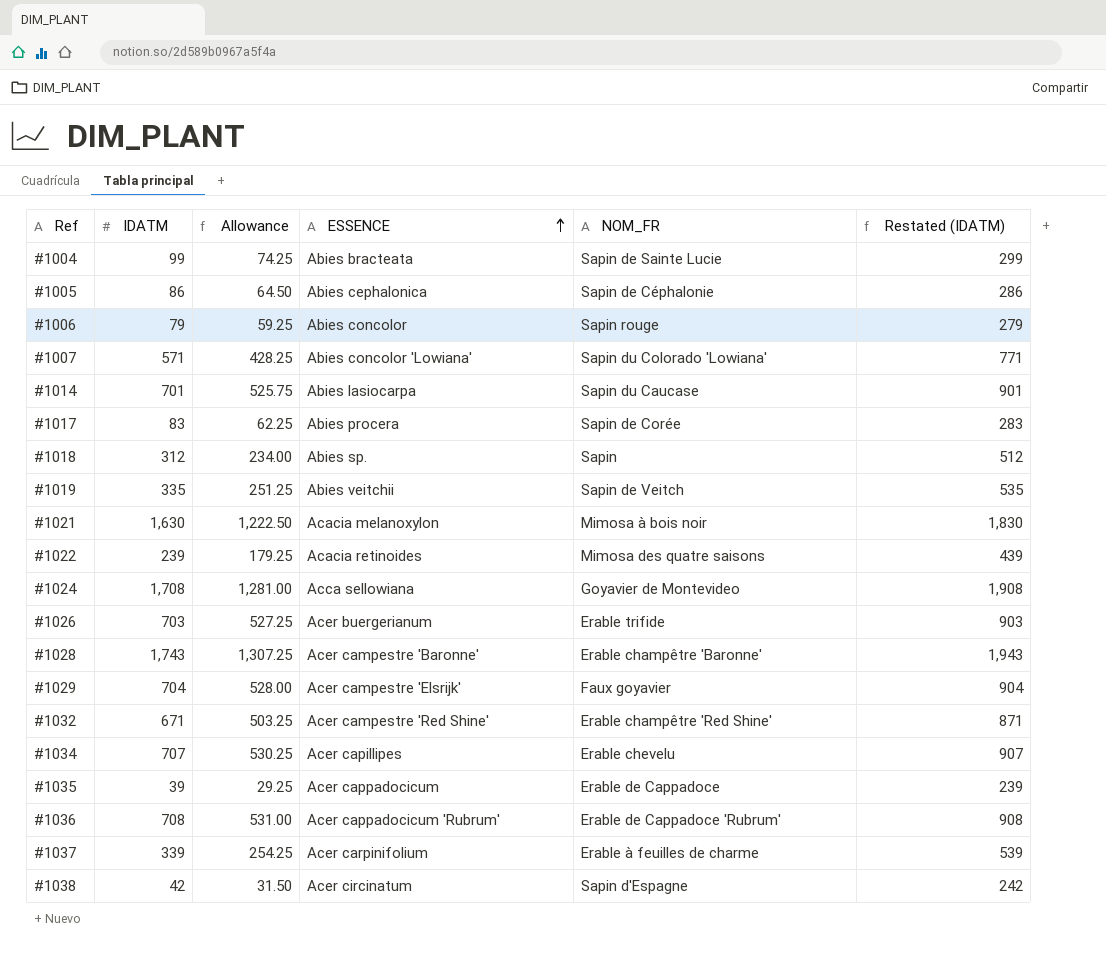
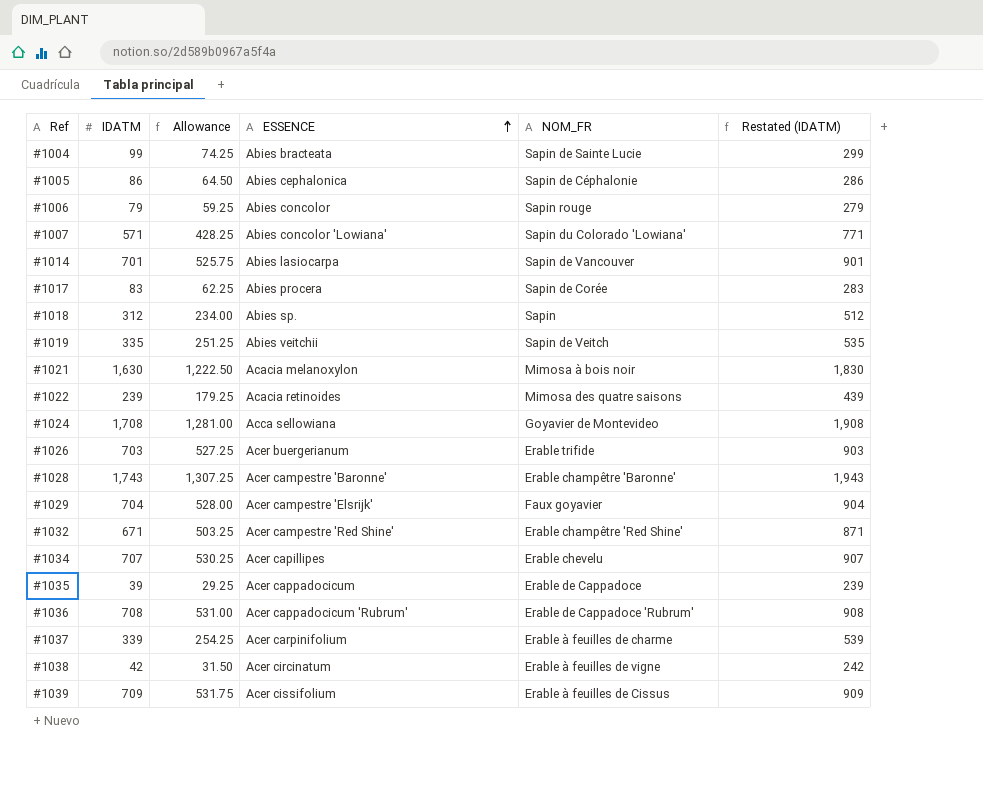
#1014 | NOM_FR: Sapin du Caucase -> Sapin de Vancouver
#1038 | NOM_FR: Sapin d'Espagne -> Erable à feuilles de vigne
row #1039: none -> 709 | 531.75 | Acer cissifolium | Erable à feuilles de Cissus | 909

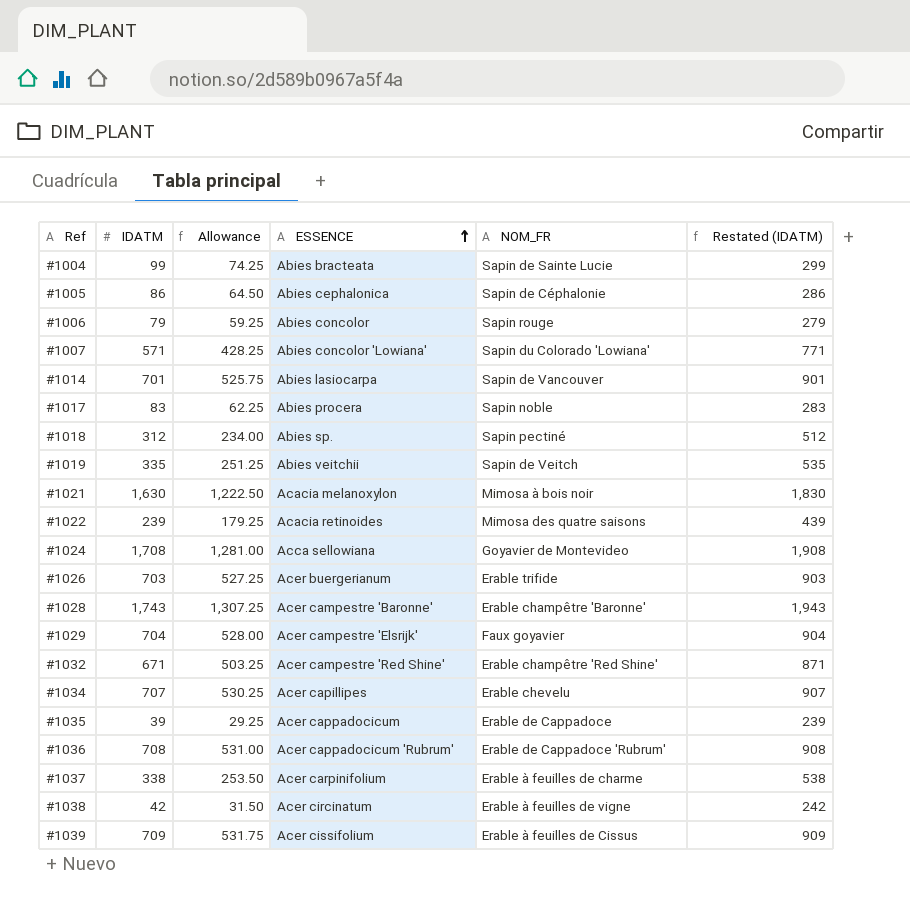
#1017 | NOM_FR: Sapin de Corée -> Sapin noble
#1018 | NOM_FR: Sapin -> Sapin pectiné
#1037 | IDATM: 339 -> 338
#1037 | Allowance: 254.25 -> 253.50
#1037 | Restated (IDATM): 539 -> 538

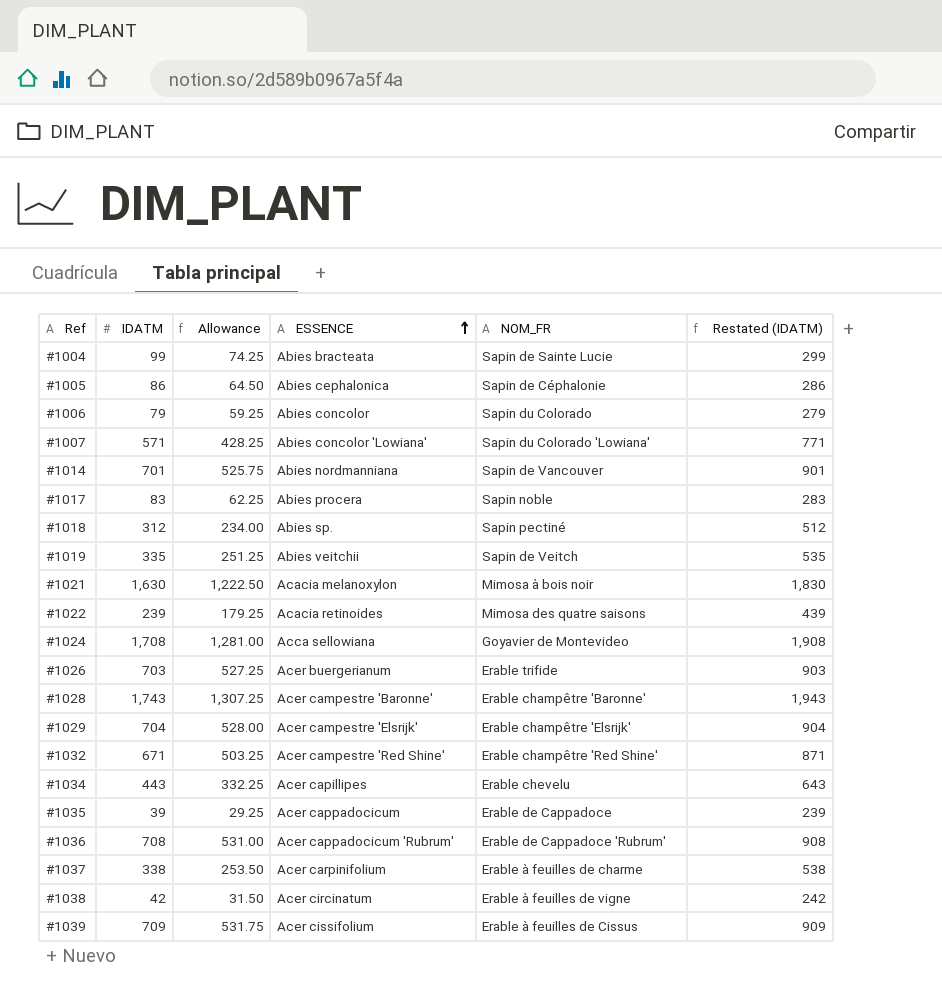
#1006 | NOM_FR: Sapin rouge -> Sapin du Colorado
#1014 | ESSENCE: Abies lasiocarpa -> Abies nordmanniana
#1029 | NOM_FR: Faux goyavier -> Erable champêtre 'Elsrijk'
#1034 | IDATM: 707 -> 443
#1034 | Allowance: 530.25 -> 332.25
#1034 | Restated (IDATM): 907 -> 643

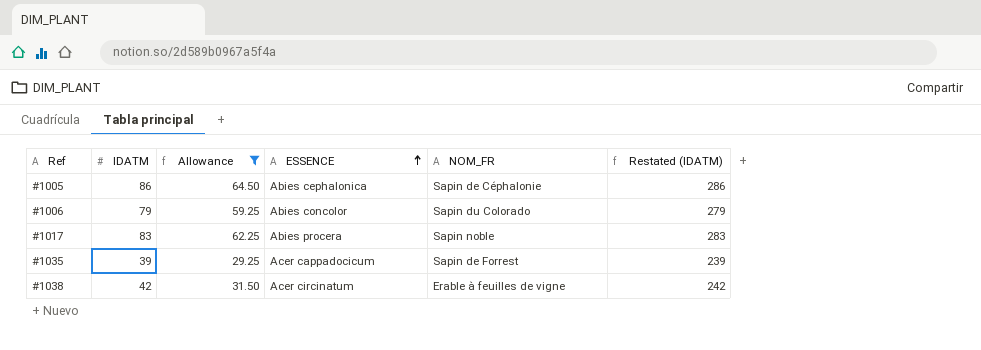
filter: none -> Allowance <= 64.50
#1035 | NOM_FR: Erable de Cappadoce -> Sapin de Forrest

